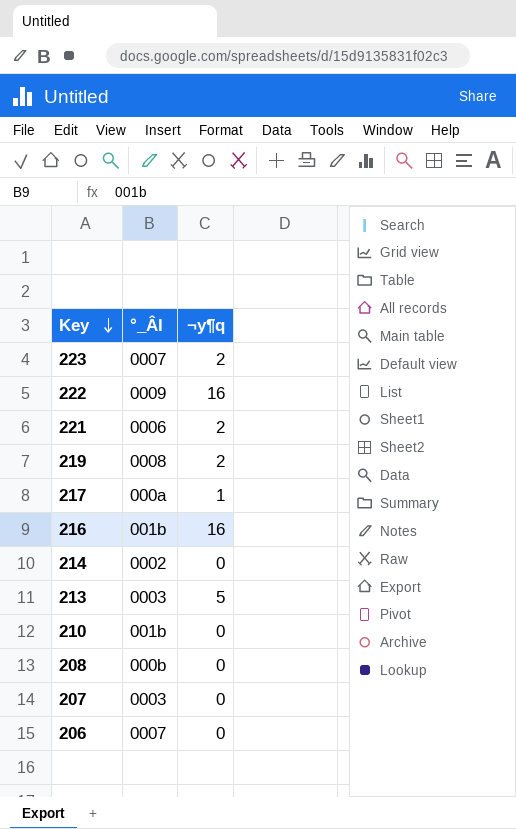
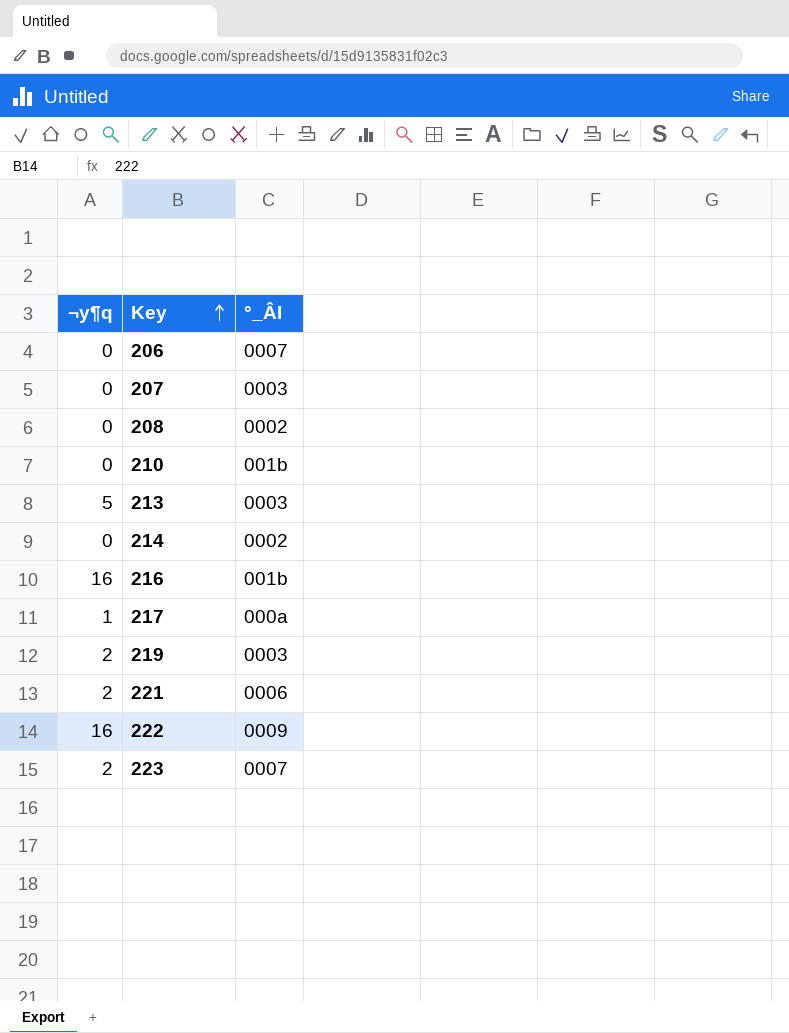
row order: Key descending -> Key ascending
column ¬y¶q | position: 3 -> 1
208 | °_ÂI: 000b -> 0002
219 | °_ÂI: 0008 -> 0003

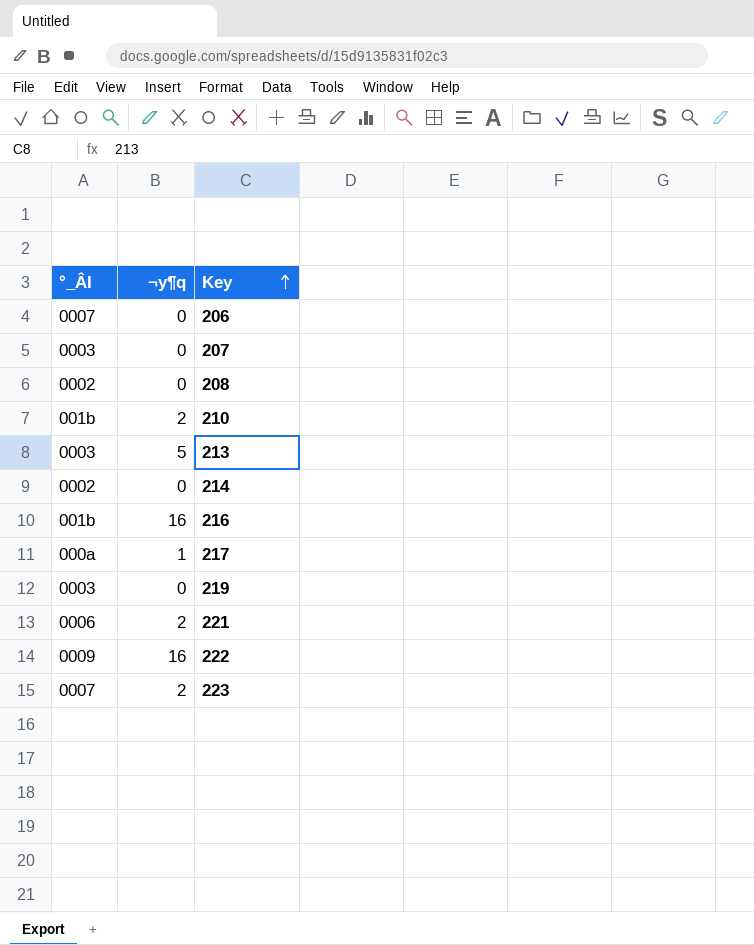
column °_ÂI | position: 3 -> 1
210 | ¬y¶q: 0 -> 2
219 | ¬y¶q: 2 -> 0

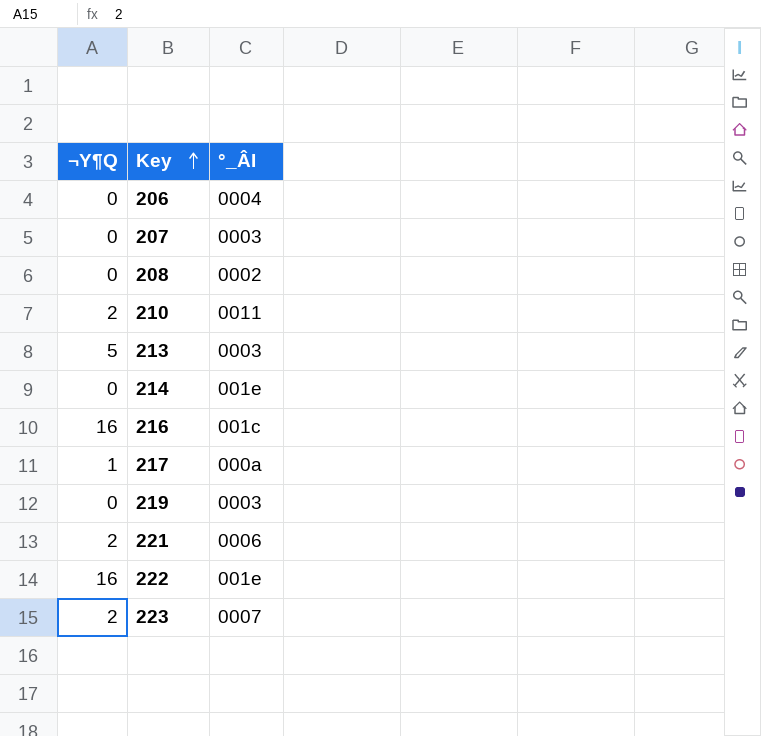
column name: ¬y¶q -> ¬Y¶Q
column °_ÂI | position: 1 -> 3
206 | °_ÂI: 0007 -> 0004
210 | °_ÂI: 001b -> 0011
214 | °_ÂI: 0002 -> 001e
216 | °_ÂI: 001b -> 001c
222 | °_ÂI: 0009 -> 001e

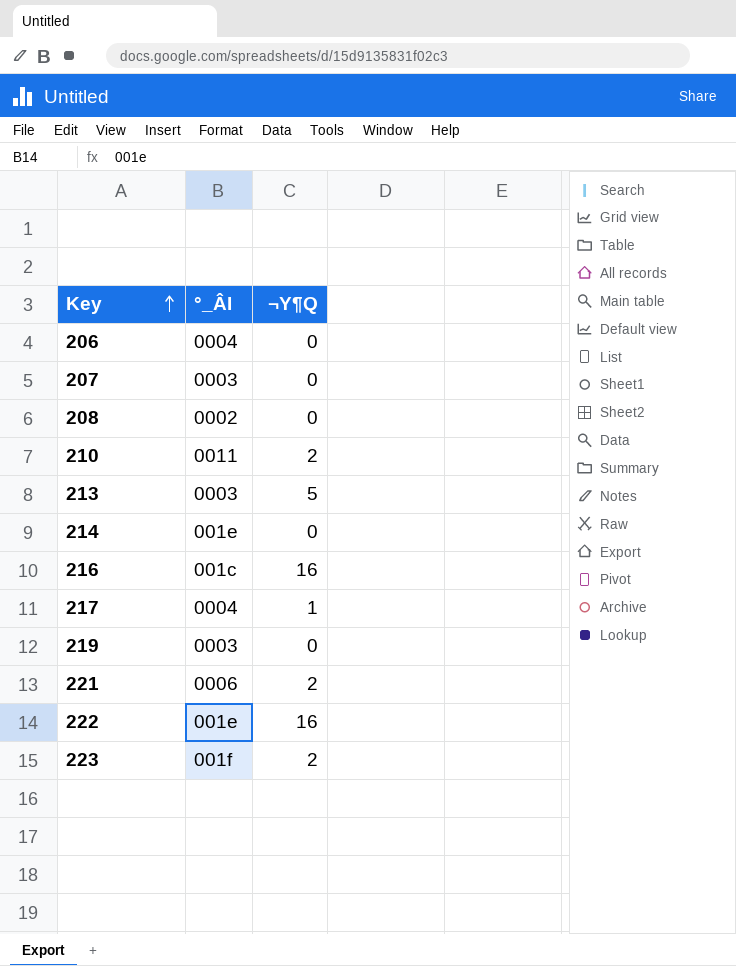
column ¬Y¶Q | position: 1 -> 3
217 | °_ÂI: 000a -> 0004
223 | °_ÂI: 0007 -> 001f

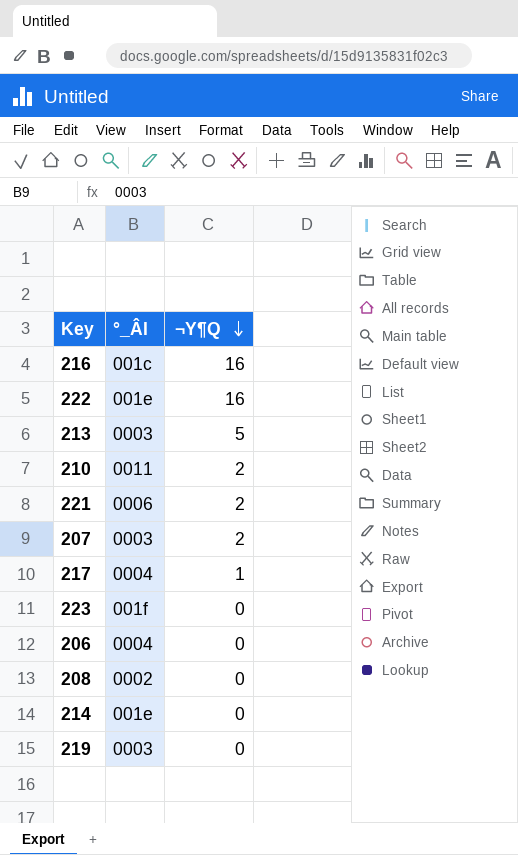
row order: Key ascending -> ¬Y¶Q descending
207 | ¬Y¶Q: 0 -> 2
223 | ¬Y¶Q: 2 -> 0

